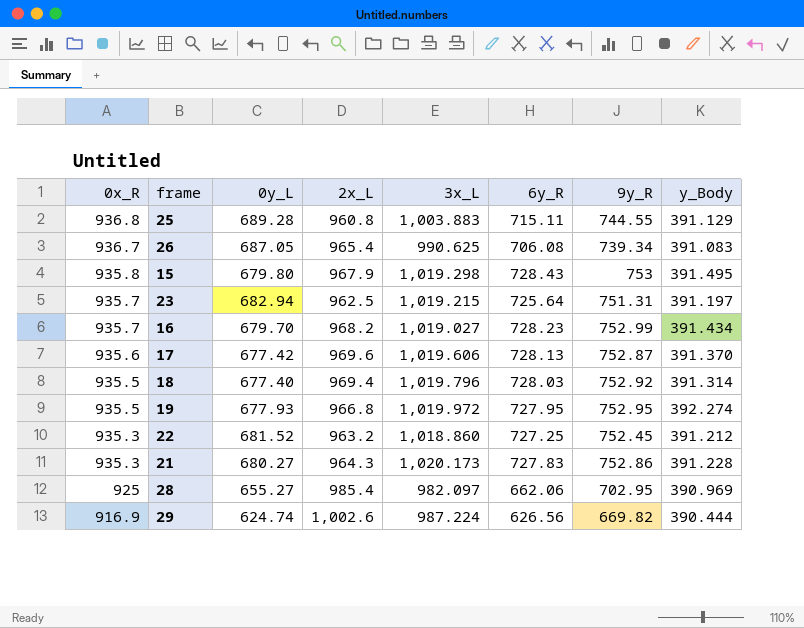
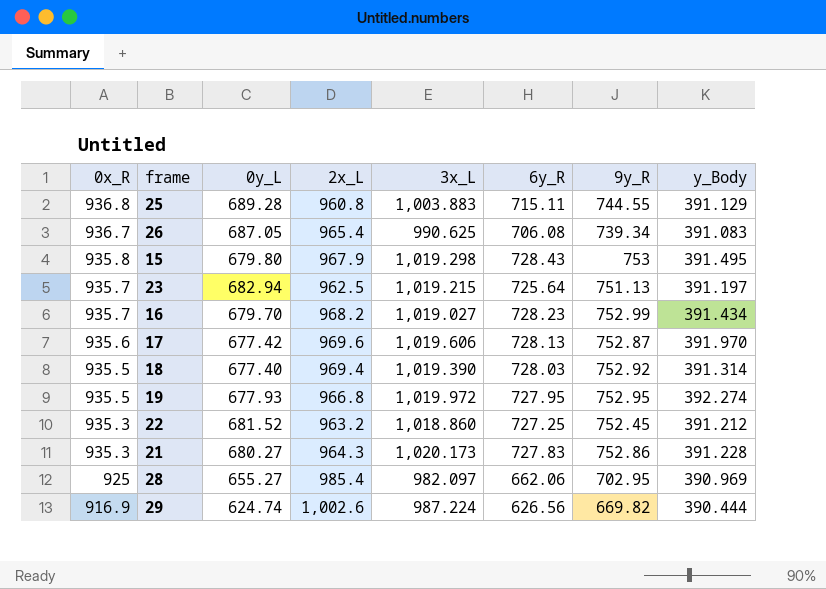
23 | 9y_R: 751.31 -> 751.13
17 | y_Body: 391.370 -> 391.970
18 | 3x_L: 1,019.796 -> 1,019.390

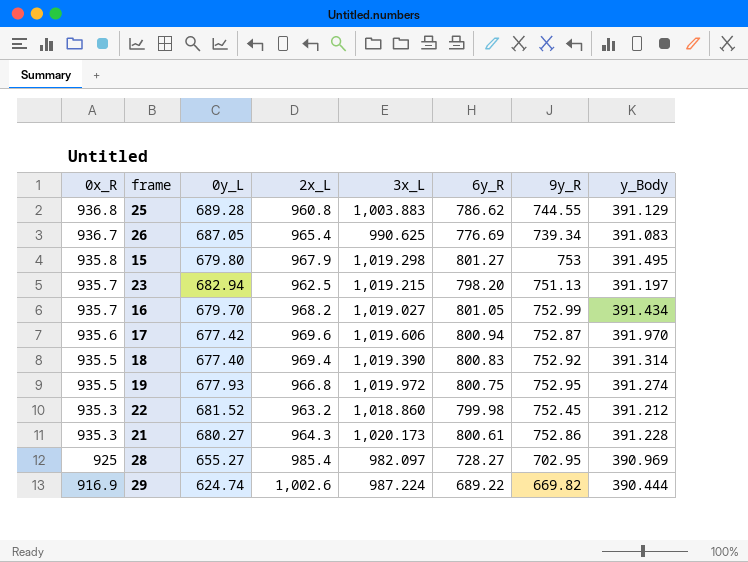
25 | 6y_R: 715.11 -> 786.62
26 | 6y_R: 706.08 -> 776.69
15 | 6y_R: 728.43 -> 801.27
23 | 6y_R: 725.64 -> 798.20
16 | 6y_R: 728.23 -> 801.05
17 | 6y_R: 728.13 -> 800.94
18 | 6y_R: 728.03 -> 800.83
19 | 6y_R: 727.95 -> 800.75
19 | y_Body: 392.274 -> 391.274
22 | 6y_R: 727.25 -> 799.98
21 | 6y_R: 727.83 -> 800.61
28 | 6y_R: 662.06 -> 728.27
29 | 6y_R: 626.56 -> 689.22

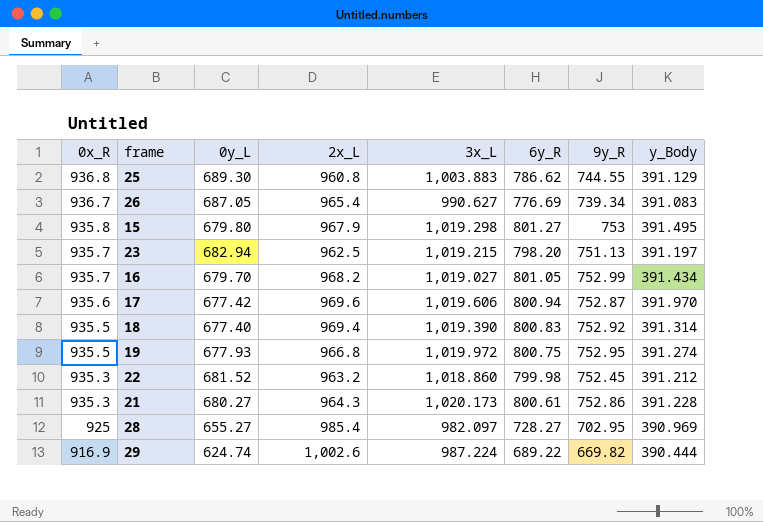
25 | 0y_L: 689.28 -> 689.30
26 | 3x_L: 990.625 -> 990.627

